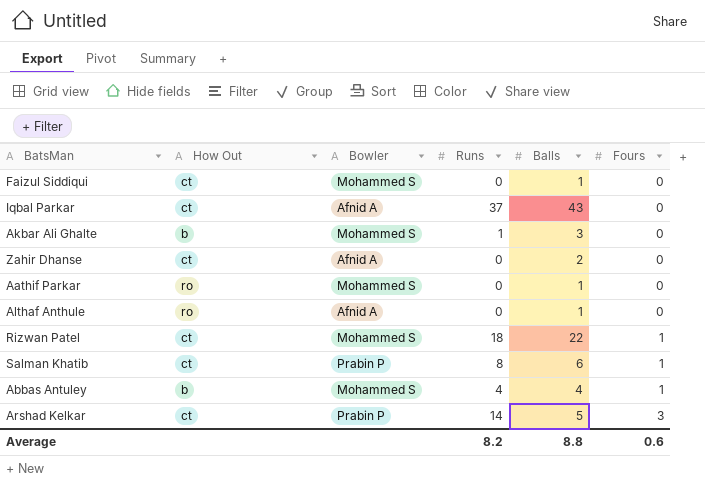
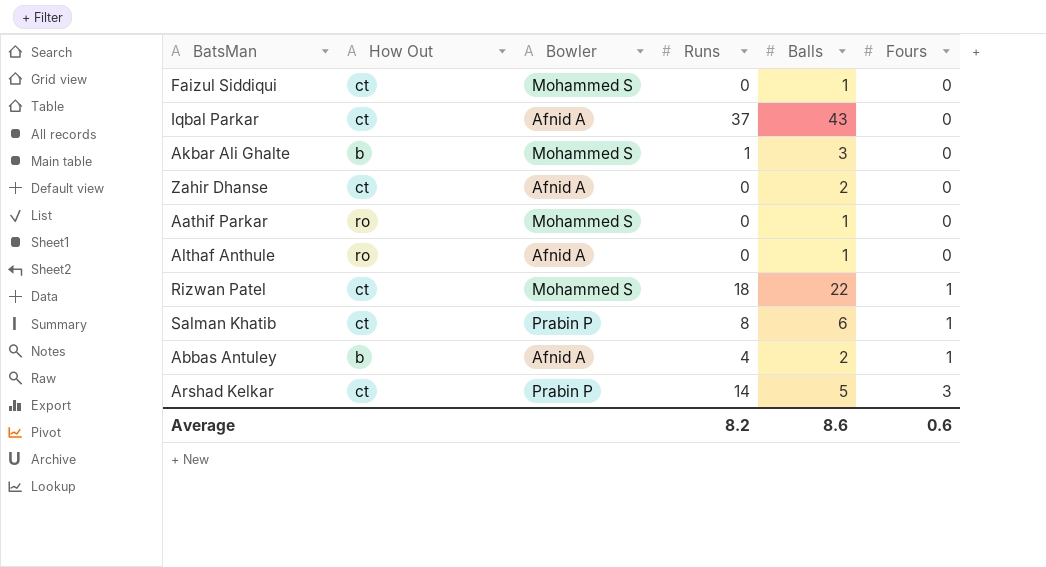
Abbas Antuley | Bowler: Mohammed S -> Afnid A
Abbas Antuley | Balls: 4 -> 2
Average | Balls: 8.8 -> 8.6

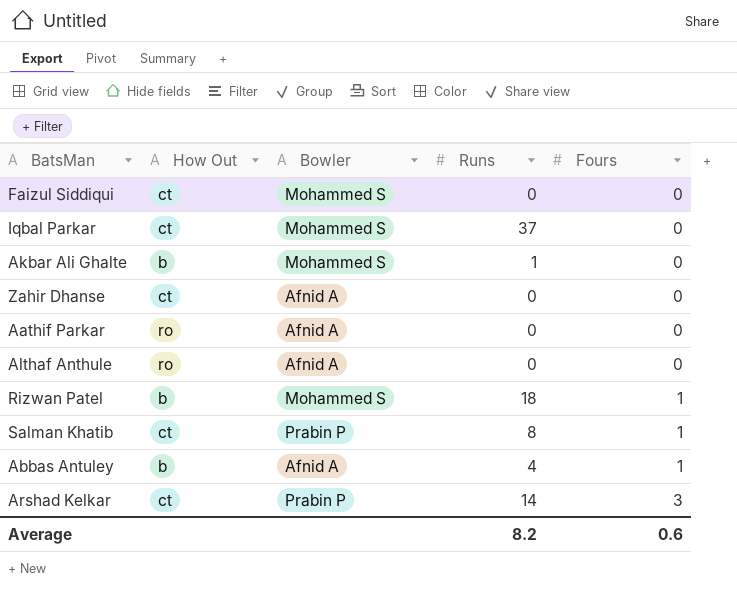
column Balls | position: 5 -> none
Iqbal Parkar | Bowler: Afnid A -> Mohammed S
Aathif Parkar | Bowler: Mohammed S -> Afnid A
Rizwan Patel | How Out: ct -> b

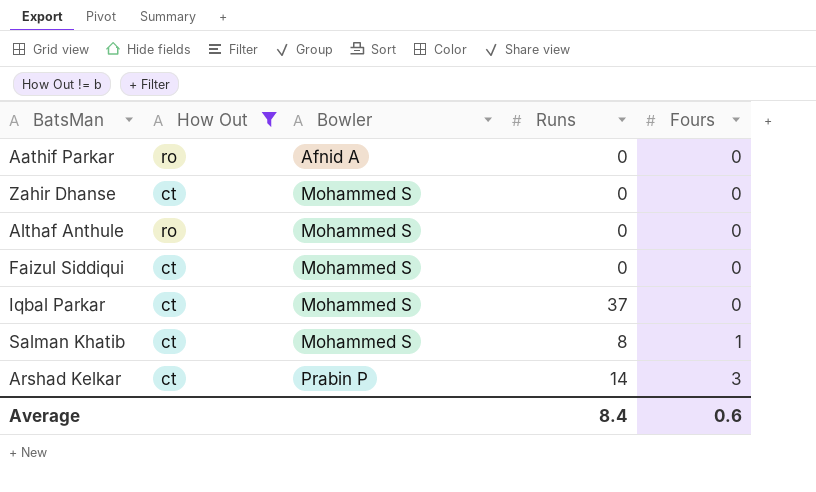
filter: none -> How Out != b
row order: Fours ascending -> Bowler ascending
Zahir Dhanse | Bowler: Afnid A -> Mohammed S
Althaf Anthule | Bowler: Afnid A -> Mohammed S
Salman Khatib | Bowler: Prabin P -> Mohammed S
Average | Runs: 8.2 -> 8.4

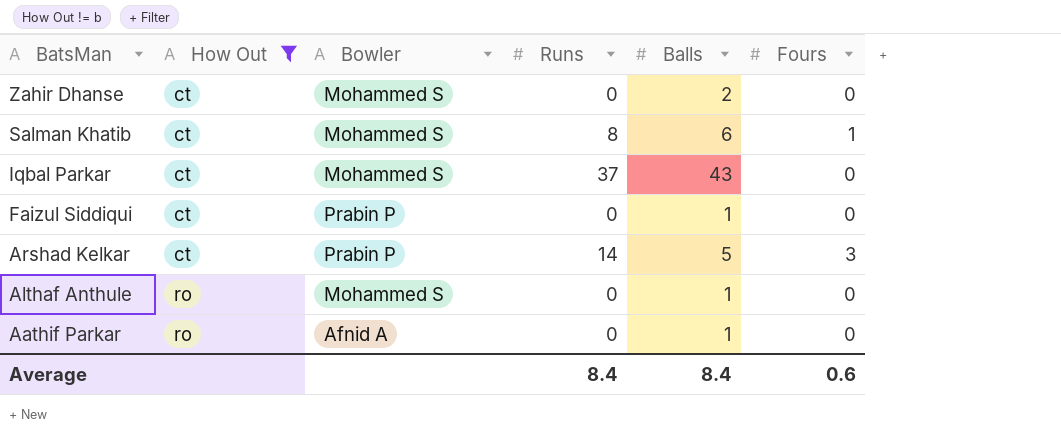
row order: Bowler ascending -> BatsMan descending
column Balls | position: none -> 5
Faizul Siddiqui | Bowler: Mohammed S -> Prabin P

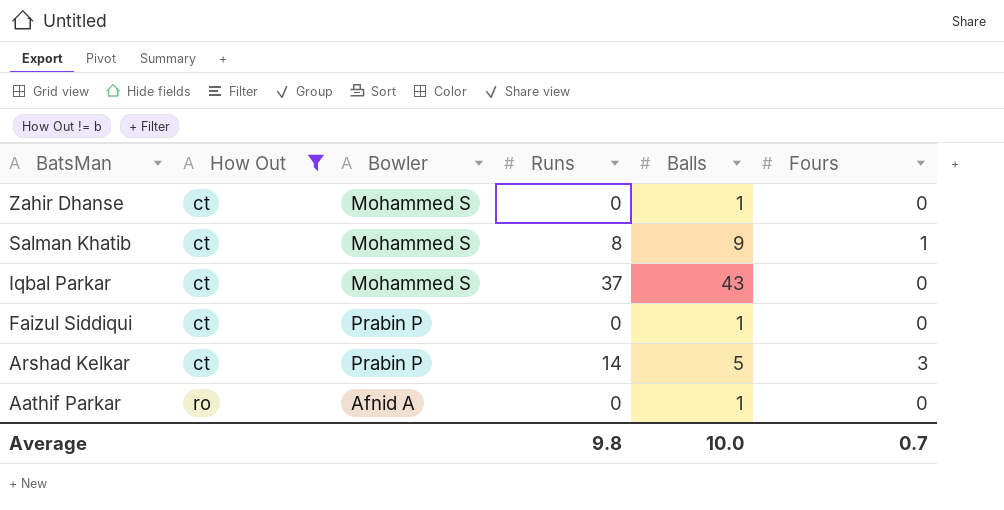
row Althaf Anthule: ro | Mohammed S | 0 | 1 | 0 -> none
Zahir Dhanse | Balls: 2 -> 1
Salman Khatib | Balls: 6 -> 9
Average | Runs: 8.4 -> 9.8
Average | Balls: 8.4 -> 10.0
Average | Fours: 0.6 -> 0.7

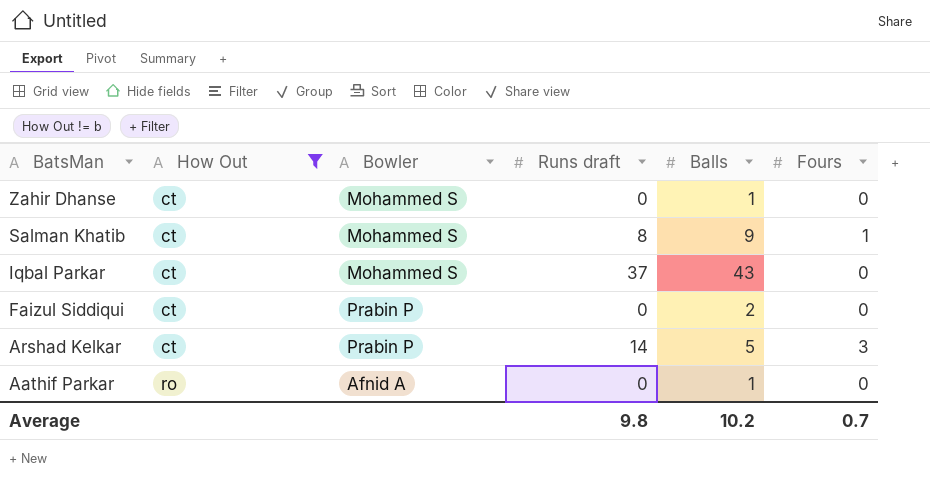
column name: Runs -> Runs draft
Faizul Siddiqui | Balls: 1 -> 2
Average | Balls: 10.0 -> 10.2

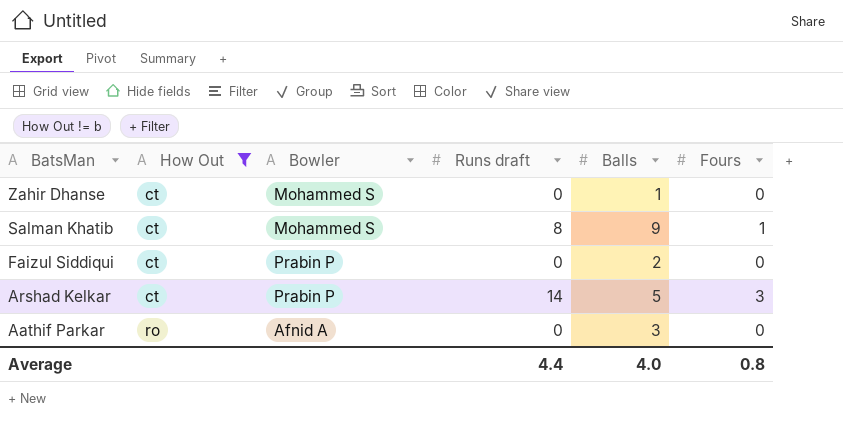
row Iqbal Parkar: ct | Mohammed S | 37 | 43 | 0 -> none
Aathif Parkar | Balls: 1 -> 3
Average | Runs draft: 9.8 -> 4.4
Average | Balls: 10.2 -> 4.0
Average | Fours: 0.7 -> 0.8

